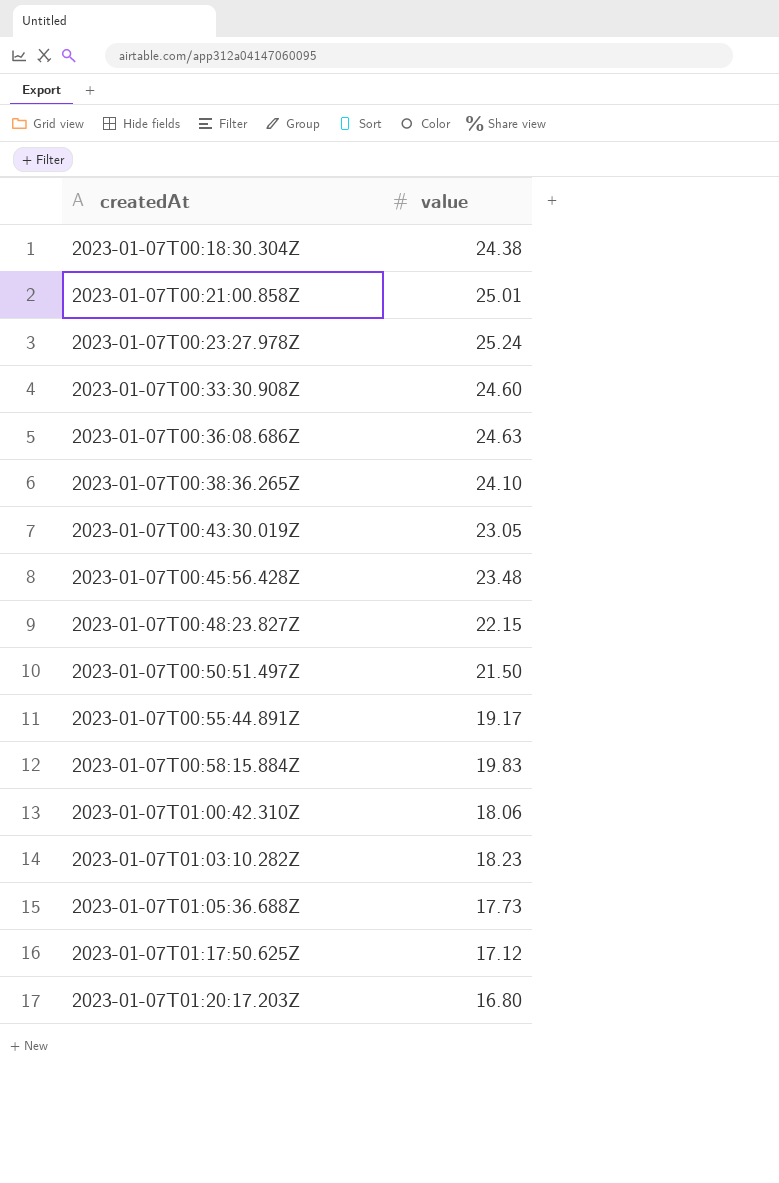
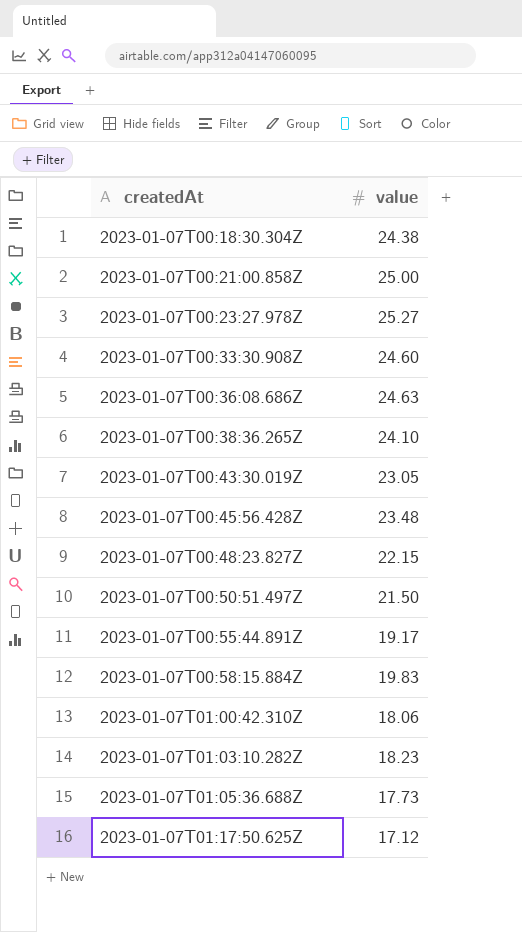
row 2023-01-07T01:20:17.203Z: 16.80 -> none
2023-01-07T00:21:00.858Z | value: 25.01 -> 25.00
2023-01-07T00:23:27.978Z | value: 25.24 -> 25.27

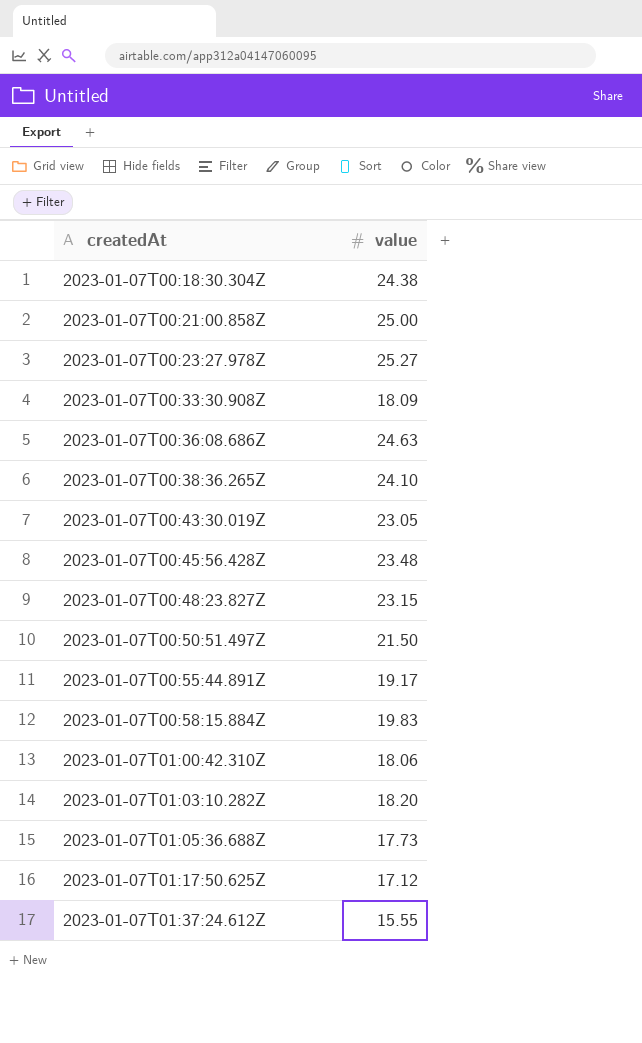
2023-01-07T00:33:30.908Z | value: 24.60 -> 18.09
2023-01-07T00:48:23.827Z | value: 22.15 -> 23.15
2023-01-07T01:03:10.282Z | value: 18.23 -> 18.20
row 2023-01-07T01:37:24.612Z: none -> 15.55

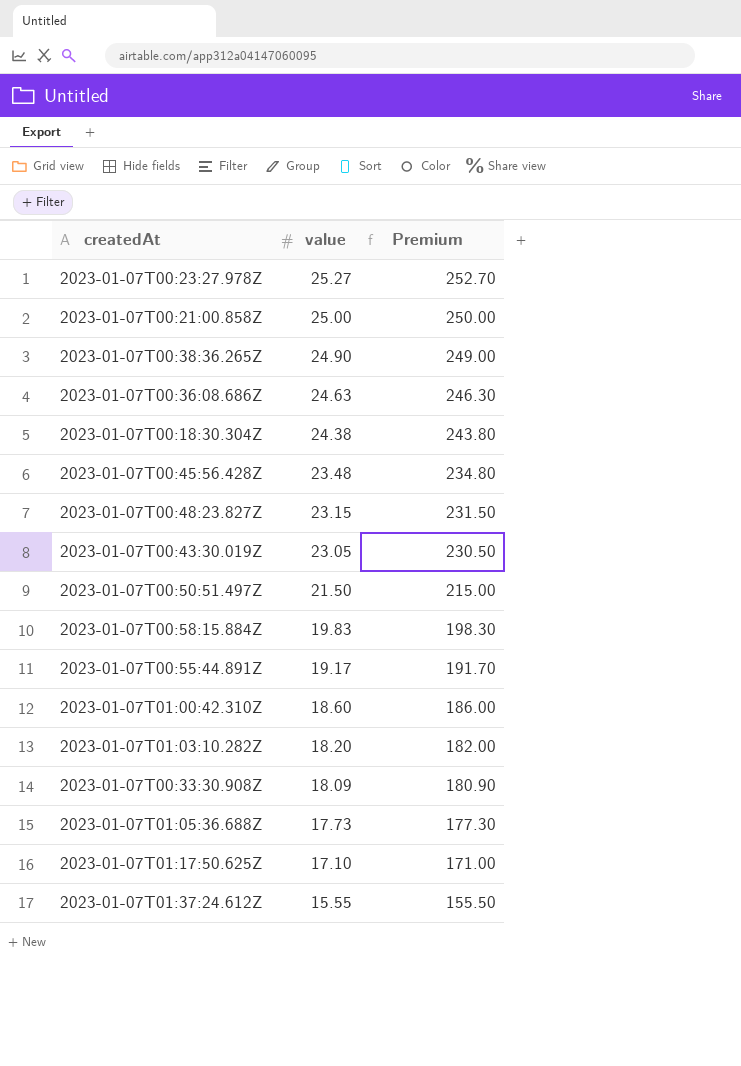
row order: createdAt ascending -> value descending
column Premium | formula: none -> [value] * 10
2023-01-07T00:38:36.265Z | value: 24.10 -> 24.90
2023-01-07T01:00:42.310Z | value: 18.06 -> 18.60
2023-01-07T01:17:50.625Z | value: 17.12 -> 17.10

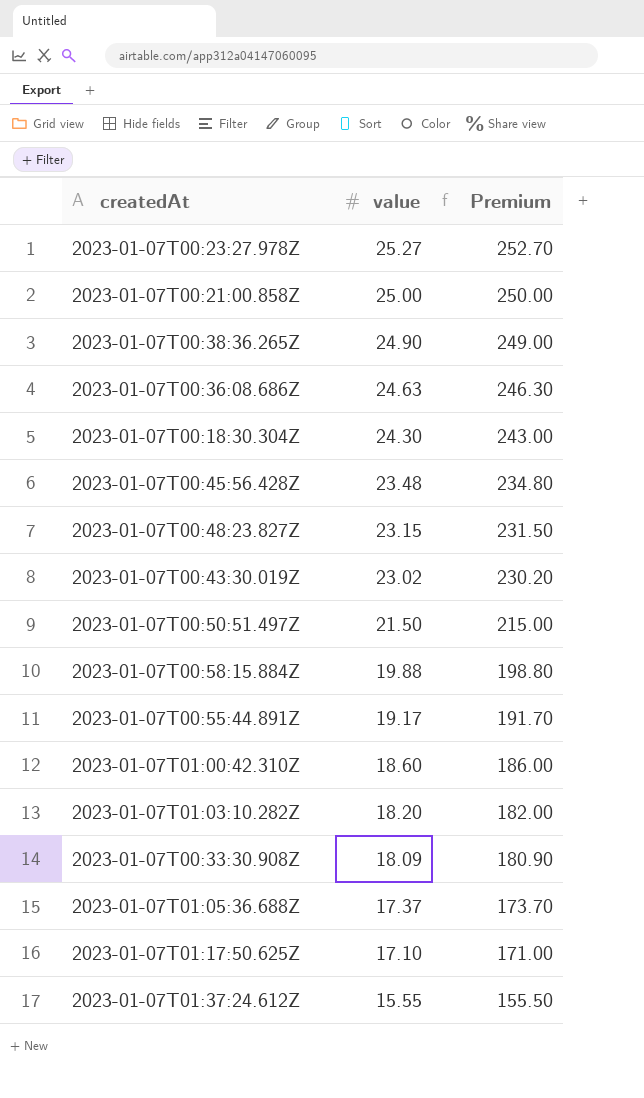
2023-01-07T00:18:30.304Z | value: 24.38 -> 24.30
2023-01-07T00:18:30.304Z | Premium: 243.80 -> 243.00
2023-01-07T00:43:30.019Z | value: 23.05 -> 23.02
2023-01-07T00:43:30.019Z | Premium: 230.50 -> 230.20
2023-01-07T00:58:15.884Z | value: 19.83 -> 19.88
2023-01-07T00:58:15.884Z | Premium: 198.30 -> 198.80
2023-01-07T01:05:36.688Z | value: 17.73 -> 17.37
2023-01-07T01:05:36.688Z | Premium: 177.30 -> 173.70

